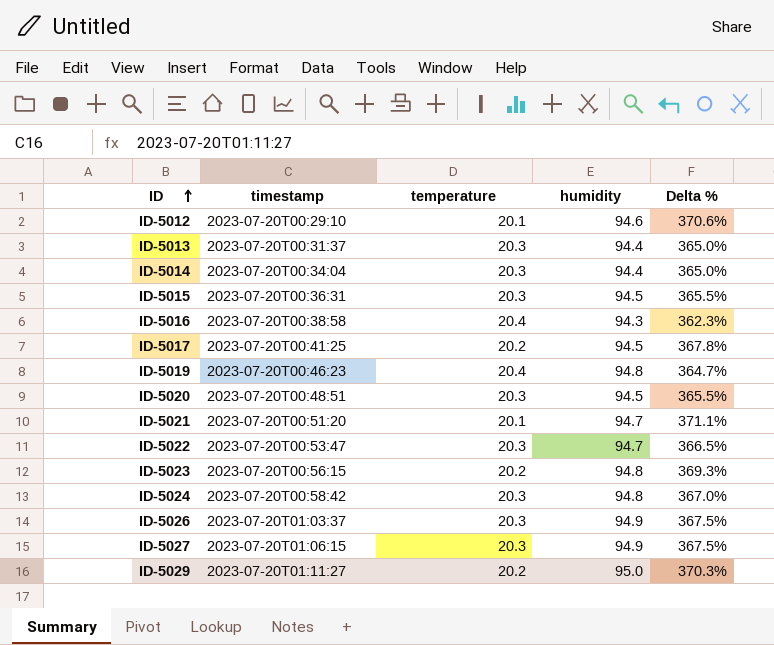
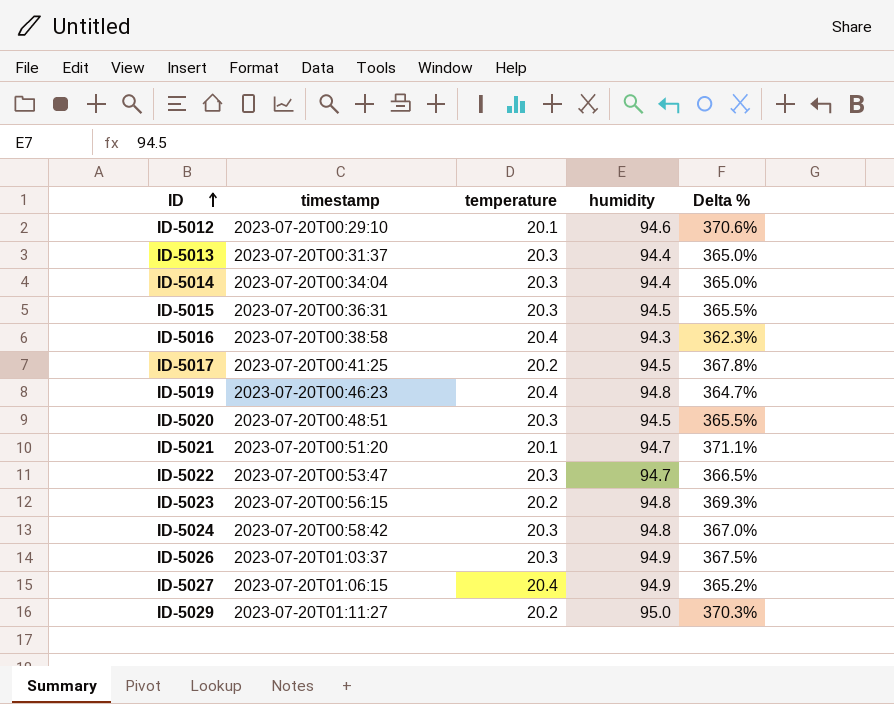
ID-5027 | temperature: 20.3 -> 20.4
ID-5027 | Delta %: 367.5% -> 365.2%

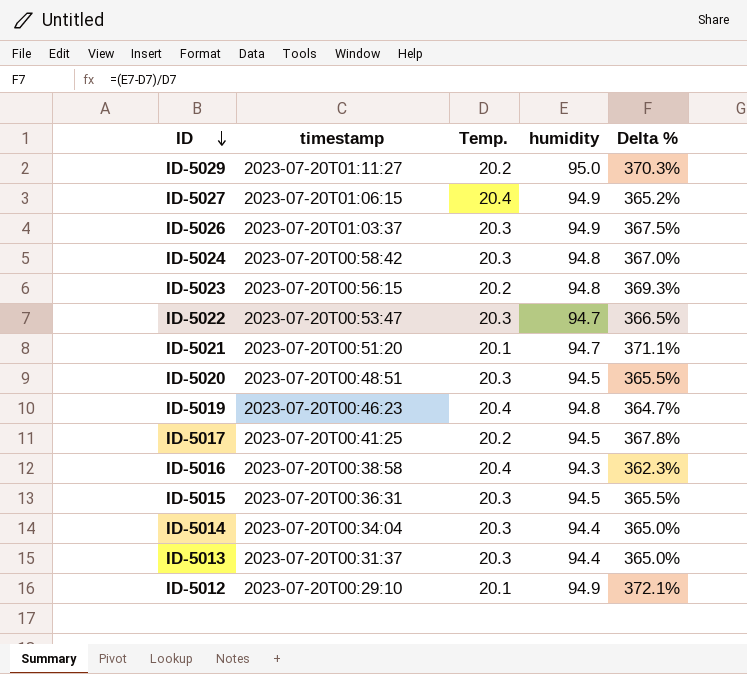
row order: ID ascending -> ID descending
column name: temperature -> Temp.
ID-5012 | humidity: 94.6 -> 94.9
ID-5012 | Delta %: 370.6% -> 372.1%

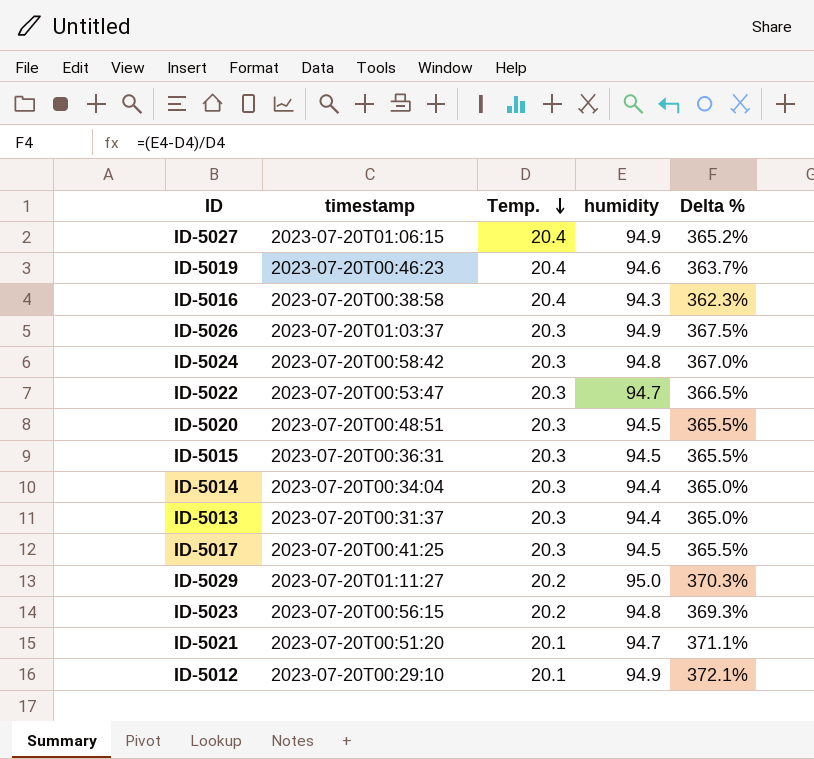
row order: ID descending -> Temp. descending
ID-5019 | humidity: 94.8 -> 94.6
ID-5019 | Delta %: 364.7% -> 363.7%
ID-5017 | Temp.: 20.2 -> 20.3
ID-5017 | Delta %: 367.8% -> 365.5%

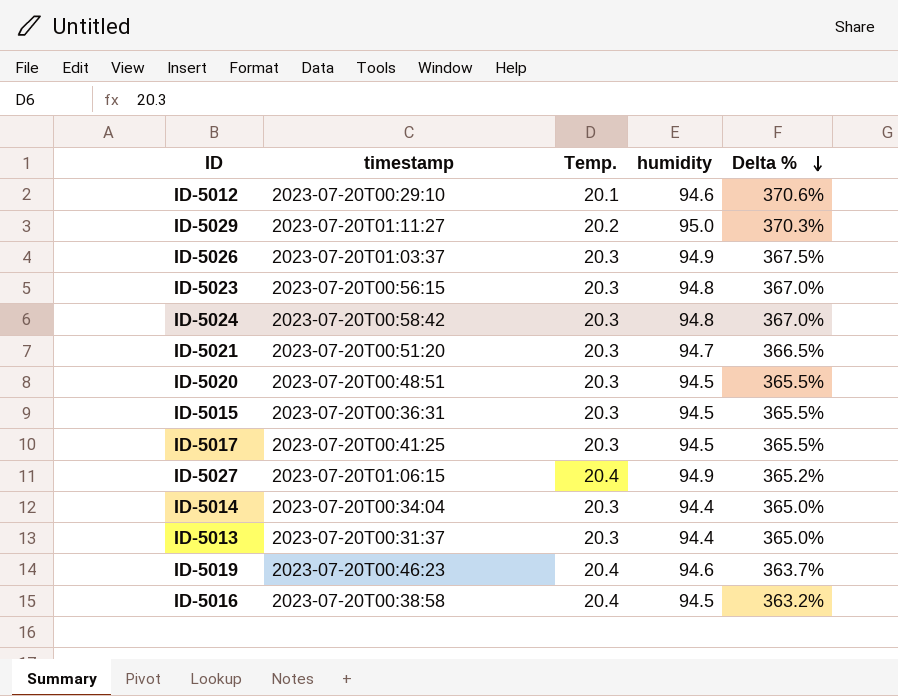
row order: Temp. descending -> Delta % descending
row ID-5022: 2023-07-20T00:53:47 | 20.3 | 94.7 | 366.5% -> none
ID-5012 | humidity: 94.9 -> 94.6
ID-5012 | Delta %: 372.1% -> 370.6%
ID-5023 | Temp.: 20.2 -> 20.3
ID-5023 | Delta %: 369.3% -> 367.0%
ID-5021 | Temp.: 20.1 -> 20.3
ID-5021 | Delta %: 371.1% -> 366.5%
ID-5016 | humidity: 94.3 -> 94.5
ID-5016 | Delta %: 362.3% -> 363.2%

